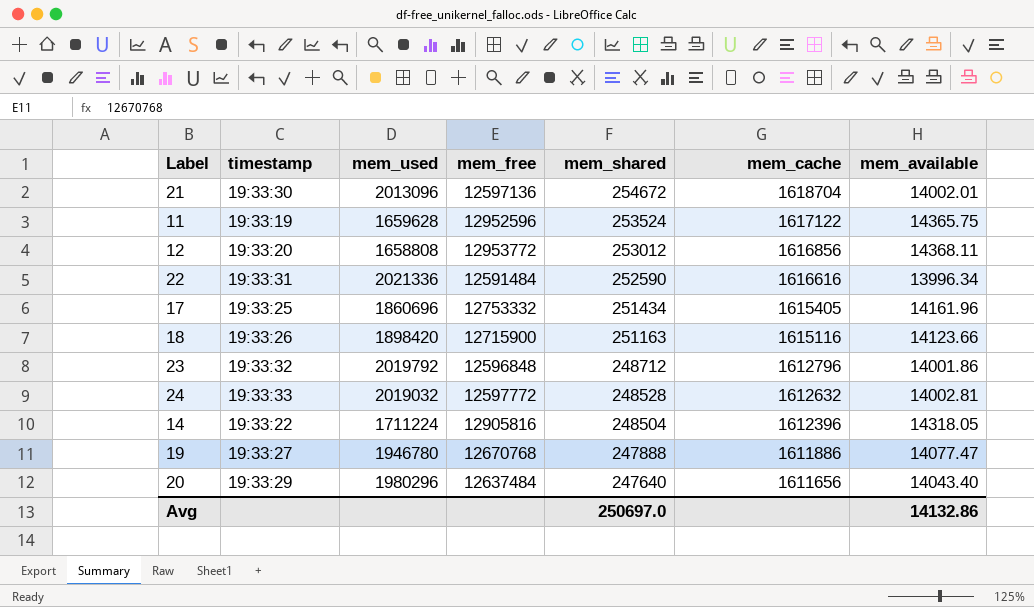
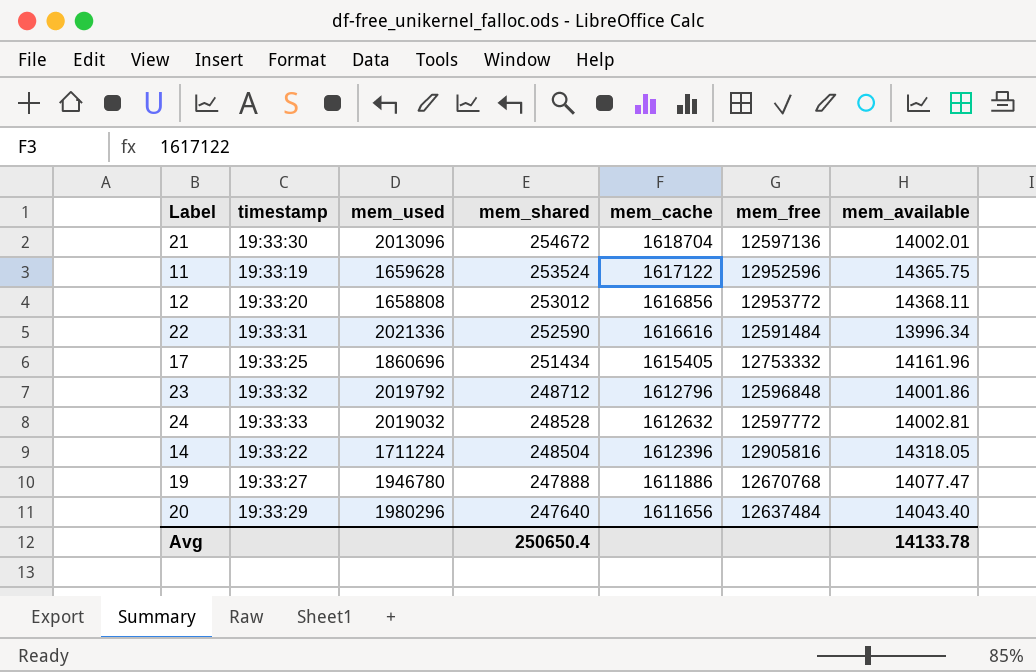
column mem_free | position: 4 -> 6
row 18: 19:33:26 | 1898420 | 12715900 | 251163 | 1615116 | 14123.66 -> none
Avg | mem_shared: 250697.0 -> 250650.4
Avg | mem_available: 14132.86 -> 14133.78

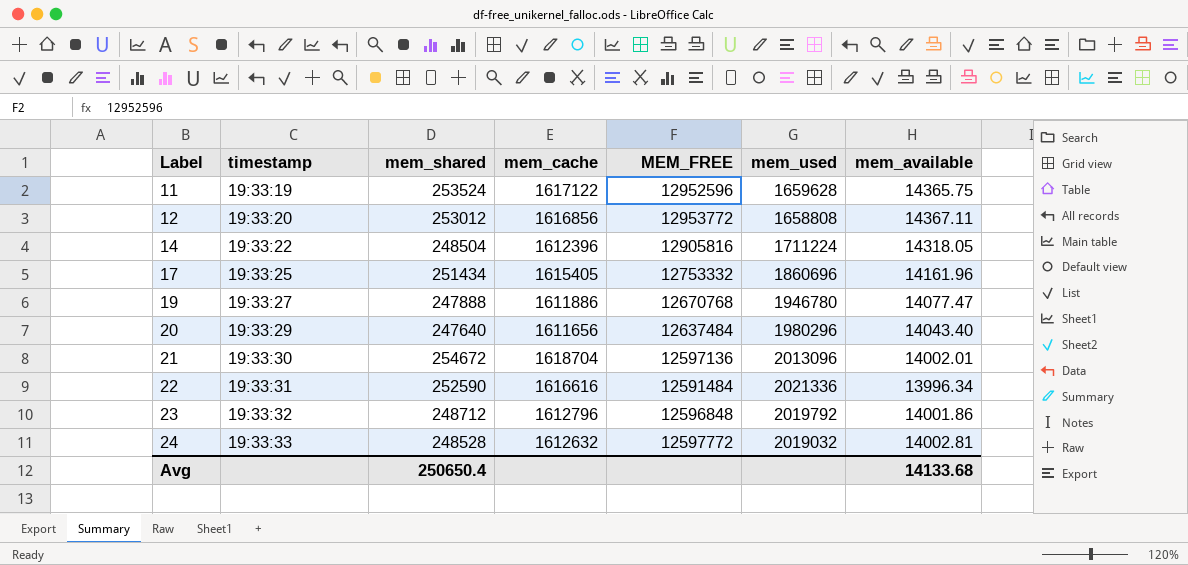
row order: mem_shared descending -> Label ascending
column name: mem_free -> MEM_FREE
column mem_used | position: 3 -> 6
12 | mem_available: 14368.11 -> 14367.11
Avg | mem_available: 14133.78 -> 14133.68

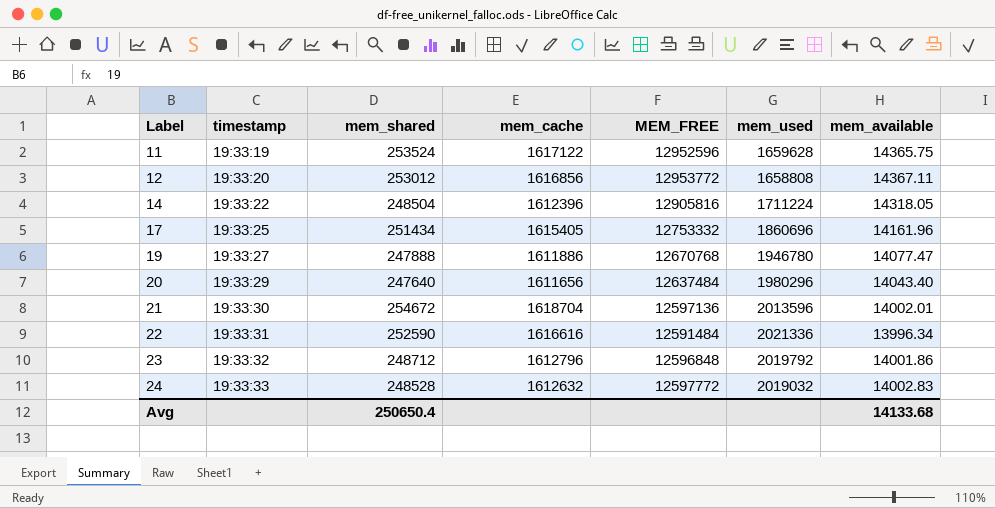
21 | mem_used: 2013096 -> 2013596
24 | mem_available: 14002.81 -> 14002.83

